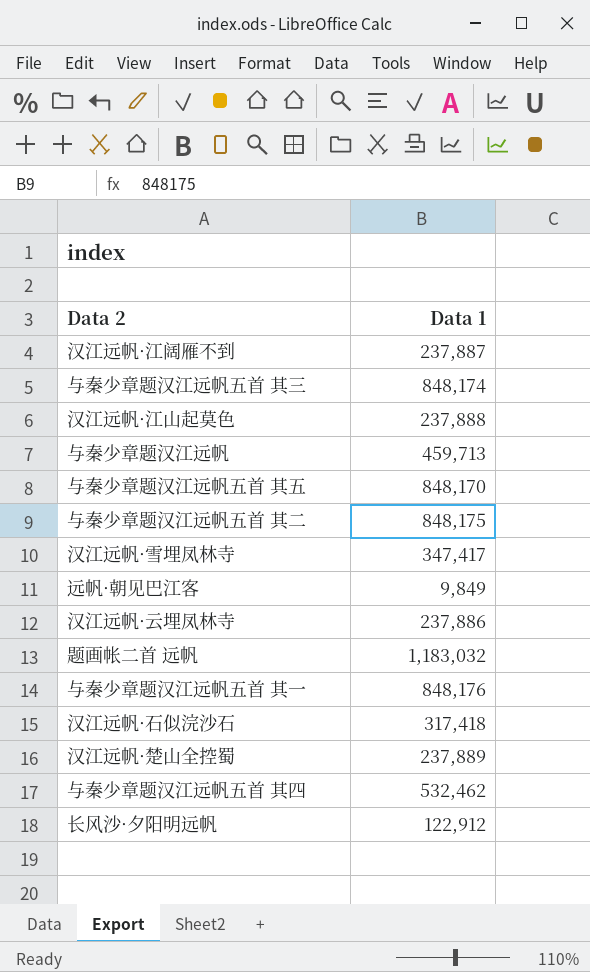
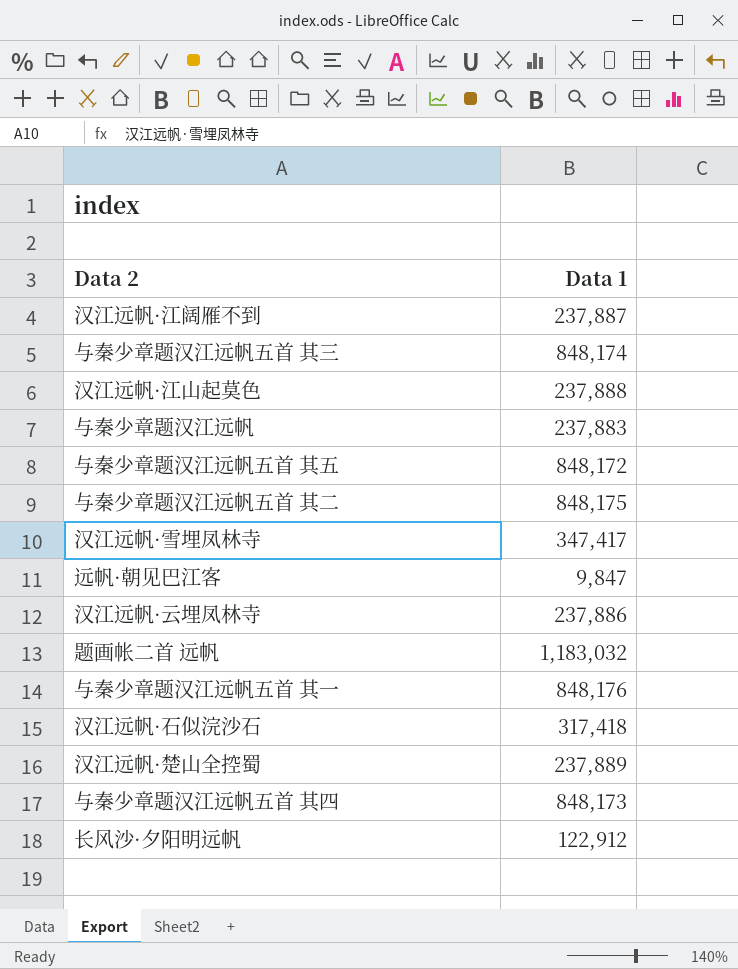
与秦少章题汉江远帆 | Data 1: 459,713 -> 237,883
与秦少章题汉江远帆五首 其五 | Data 1: 848,170 -> 848,172
远帆·朝见巴江客 | Data 1: 9,849 -> 9,847
与秦少章题汉江远帆五首 其四 | Data 1: 532,462 -> 848,173

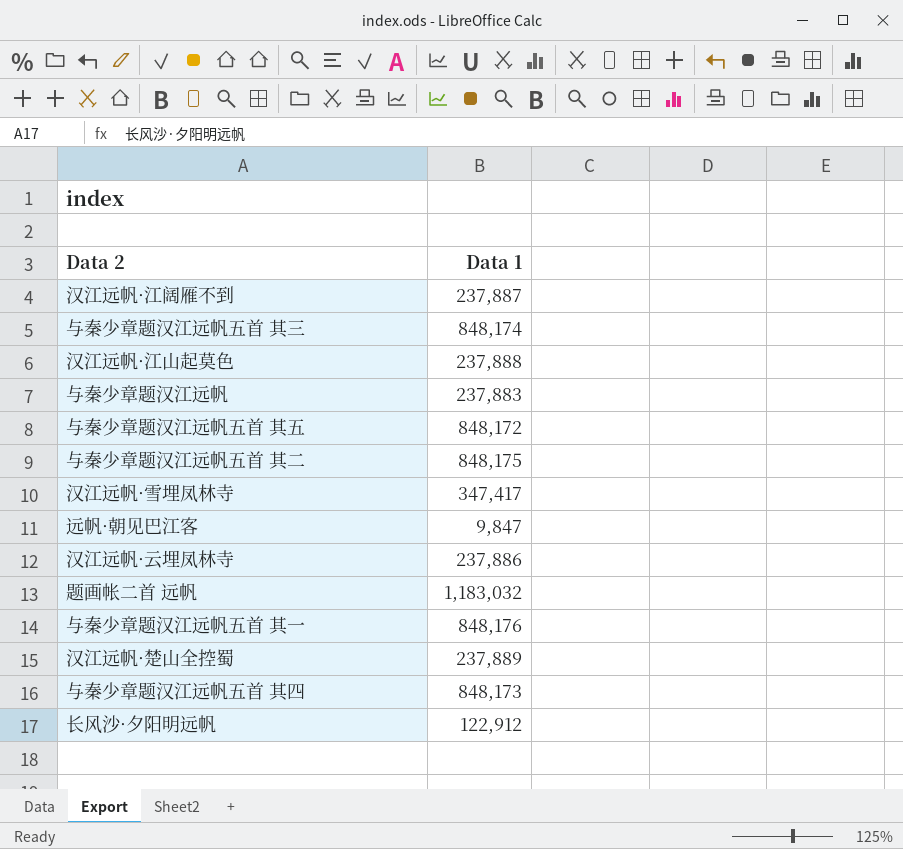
row 汉江远帆·石似浣沙石: 317,418 -> none

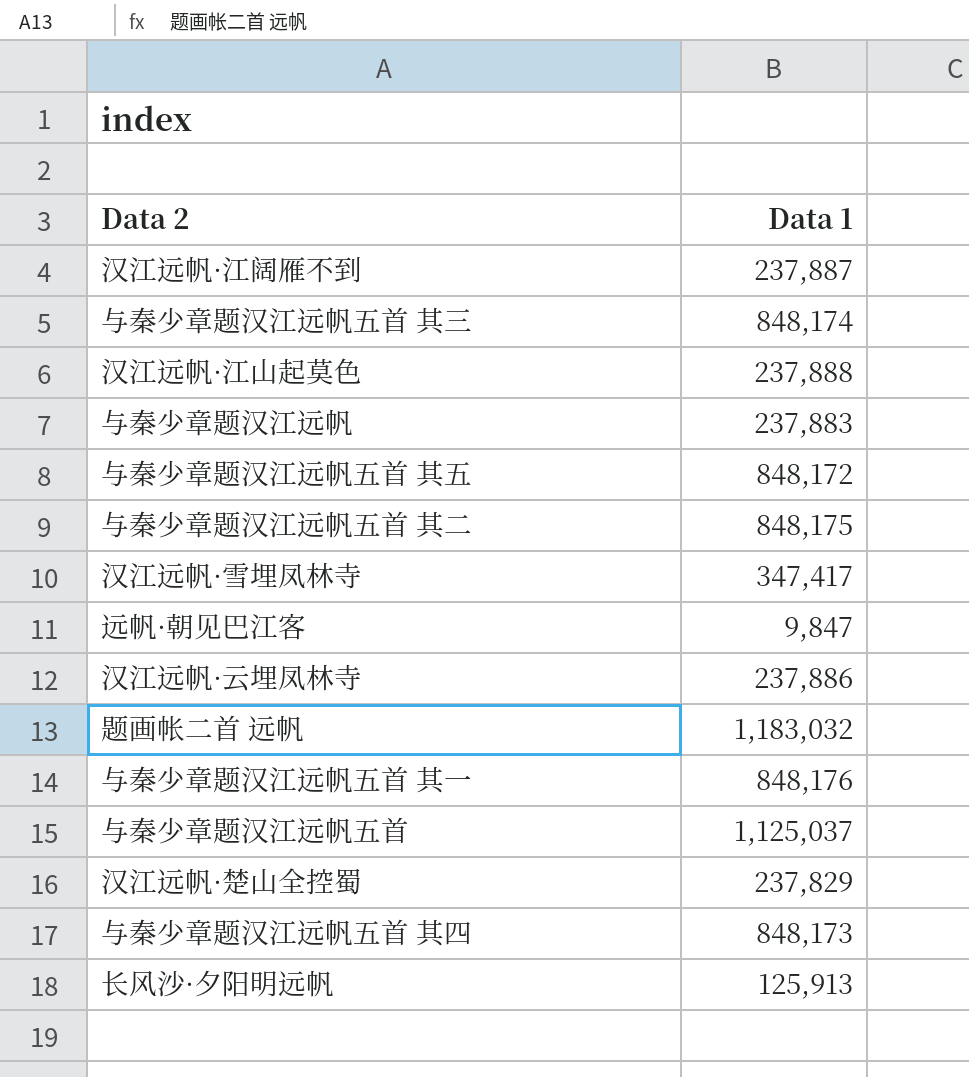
row 与秦少章题汉江远帆五首: none -> 1,125,037
汉江远帆·楚山全控蜀 | Data 1: 237,889 -> 237,829
长风沙·夕阳明远帆 | Data 1: 122,912 -> 125,913

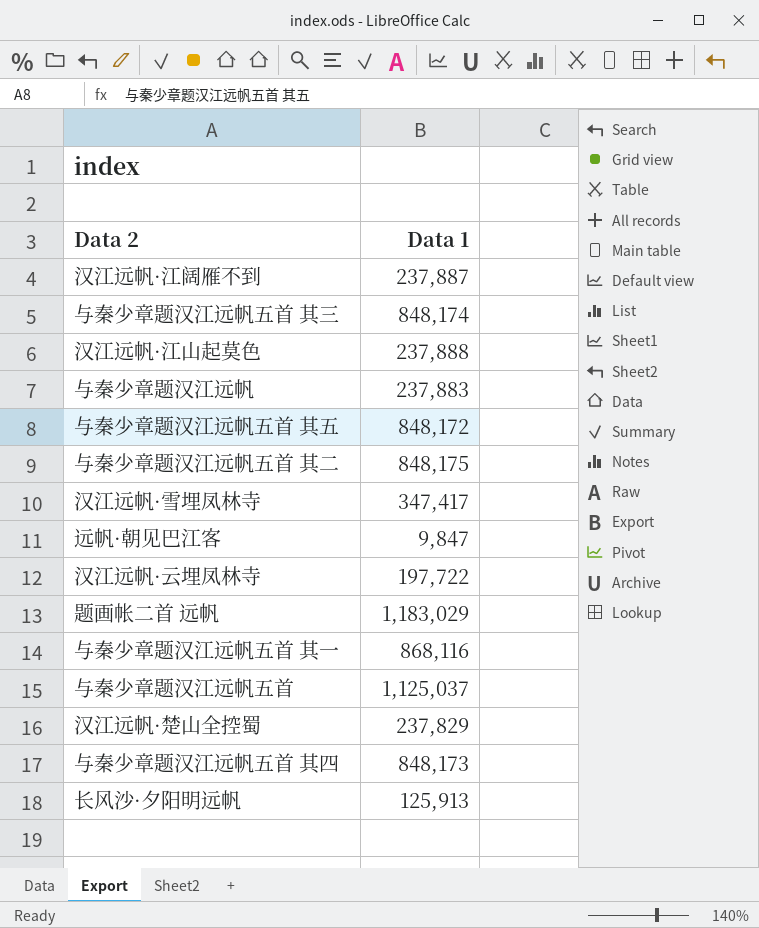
汉江远帆·云埋凤林寺 | Data 1: 237,886 -> 197,722
题画帐二首 远帆 | Data 1: 1,183,032 -> 1,183,029
与秦少章题汉江远帆五首 其一 | Data 1: 848,176 -> 868,116

